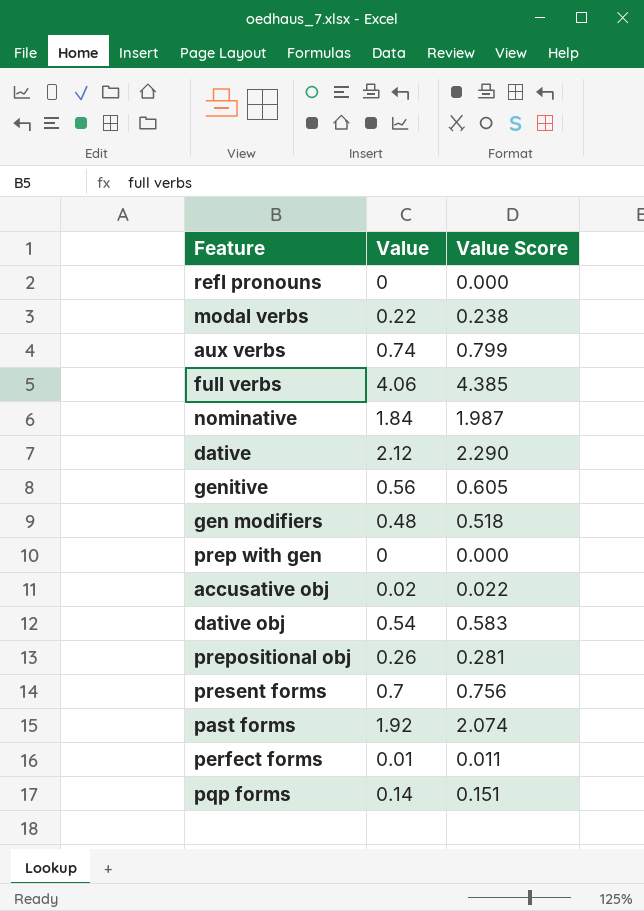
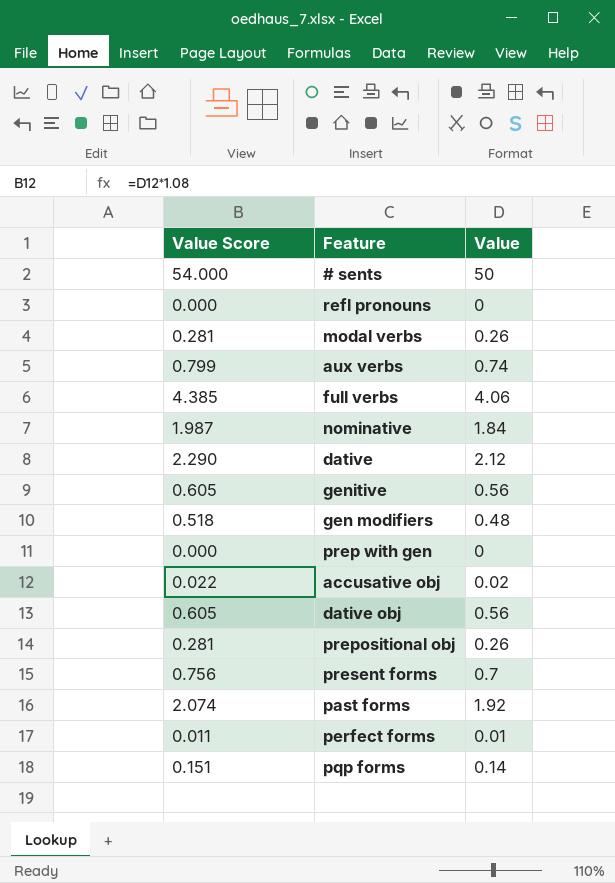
column Value Score | position: 3 -> 1
row # sents: none -> 54.000 | 50
modal verbs | Value Score: 0.238 -> 0.281
modal verbs | Value: 0.22 -> 0.26
dative obj | Value Score: 0.583 -> 0.605
dative obj | Value: 0.54 -> 0.56

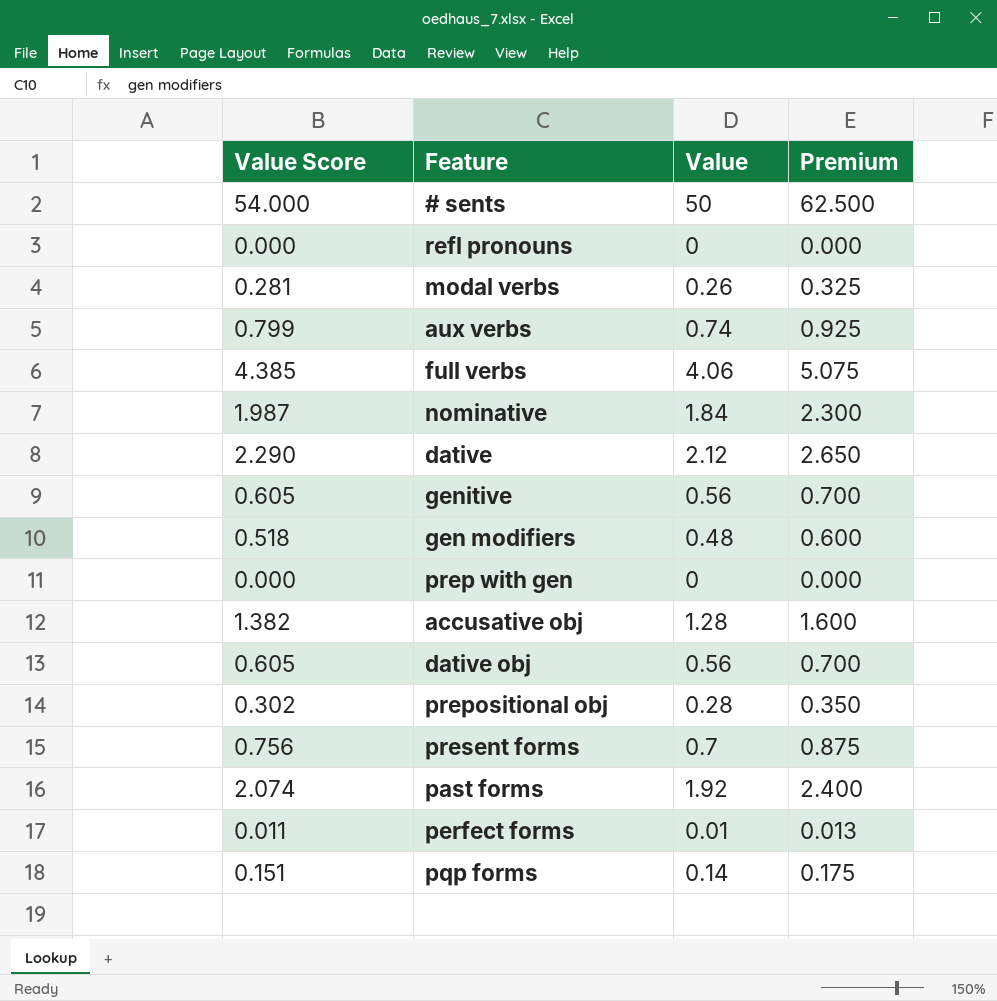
column Premium | formula: none -> [Value] * 1.25
accusative obj | Value Score: 0.022 -> 1.382
accusative obj | Value: 0.02 -> 1.28
prepositional obj | Value Score: 0.281 -> 0.302
prepositional obj | Value: 0.26 -> 0.28

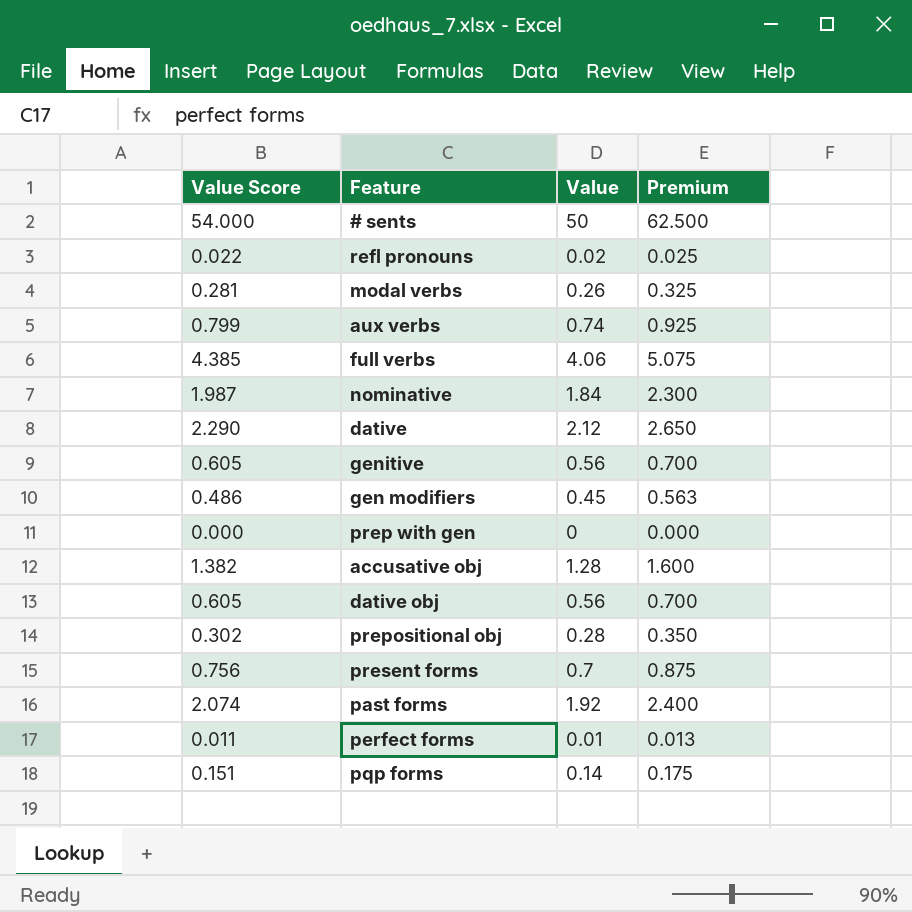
refl pronouns | Value Score: 0.000 -> 0.022
refl pronouns | Value: 0 -> 0.02
refl pronouns | Premium: 0.000 -> 0.025
gen modifiers | Value Score: 0.518 -> 0.486
gen modifiers | Value: 0.48 -> 0.45
gen modifiers | Premium: 0.600 -> 0.563

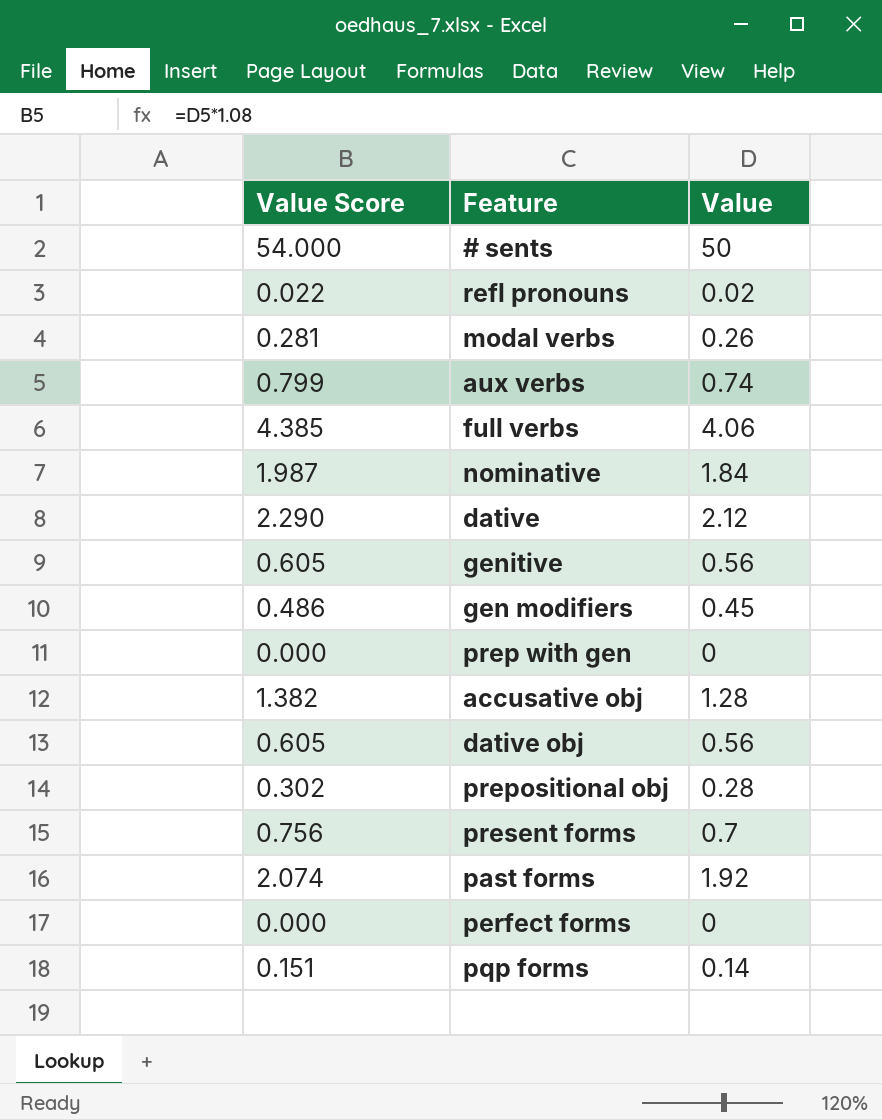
column Premium | formula: [Value] * 1.25 -> none
perfect forms | Value Score: 0.011 -> 0.000
perfect forms | Value: 0.01 -> 0

